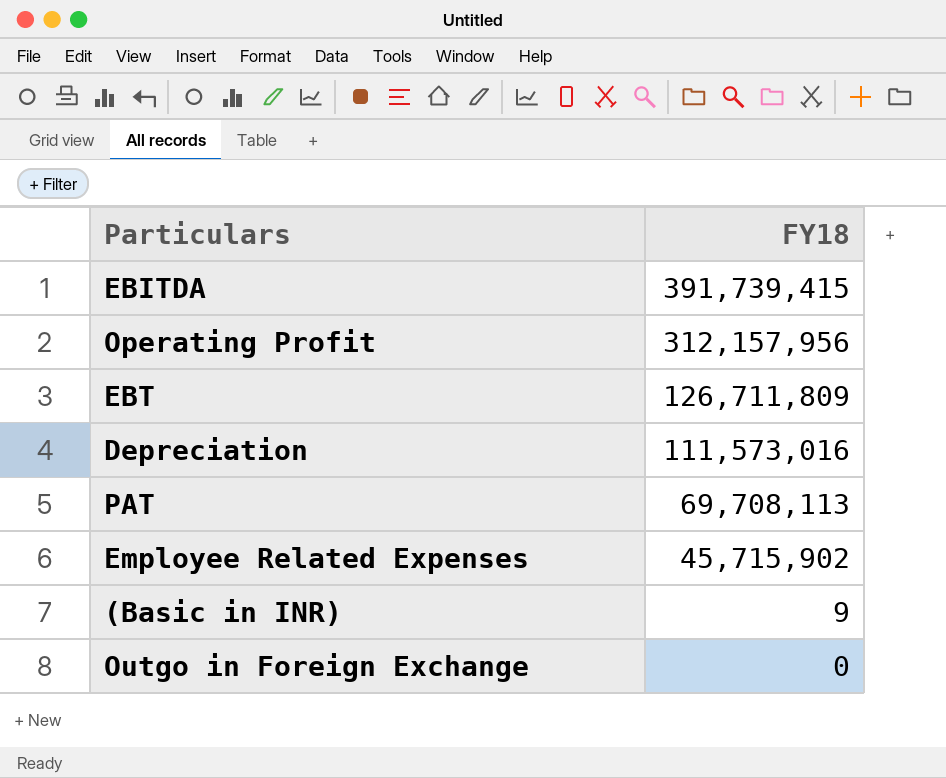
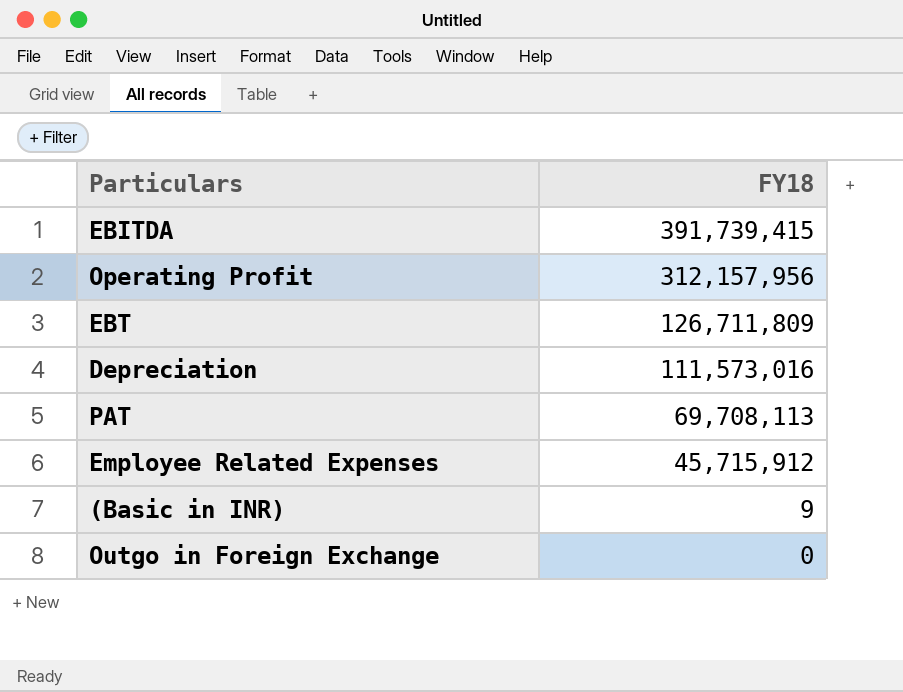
Employee Related Expenses | FY18: 45,715,902 -> 45,715,912

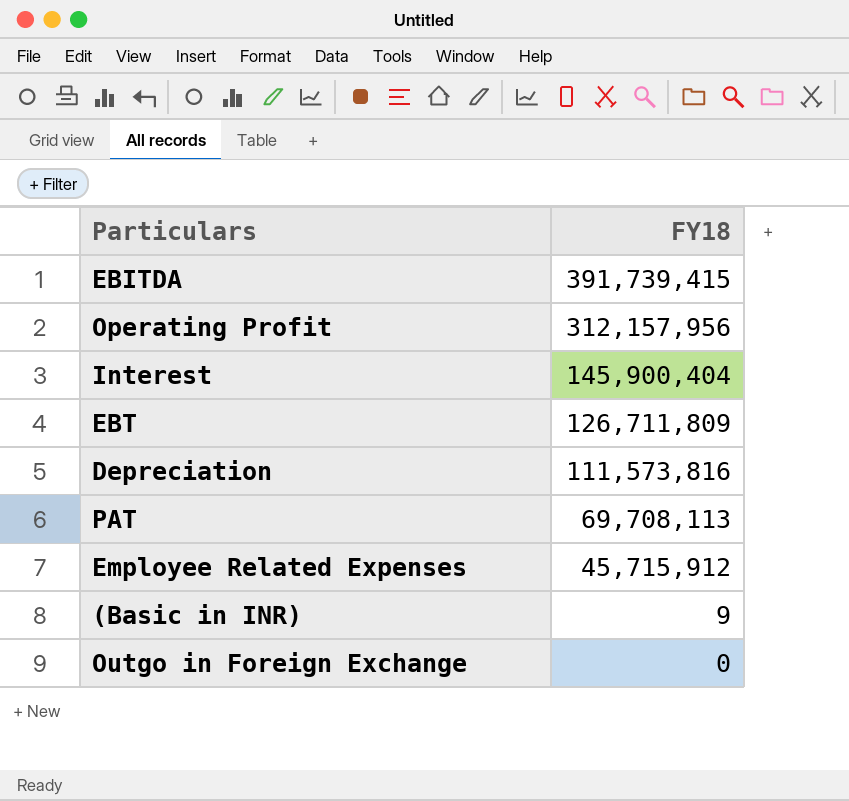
row Interest: none -> 145,900,404
Depreciation | FY18: 111,573,016 -> 111,573,816

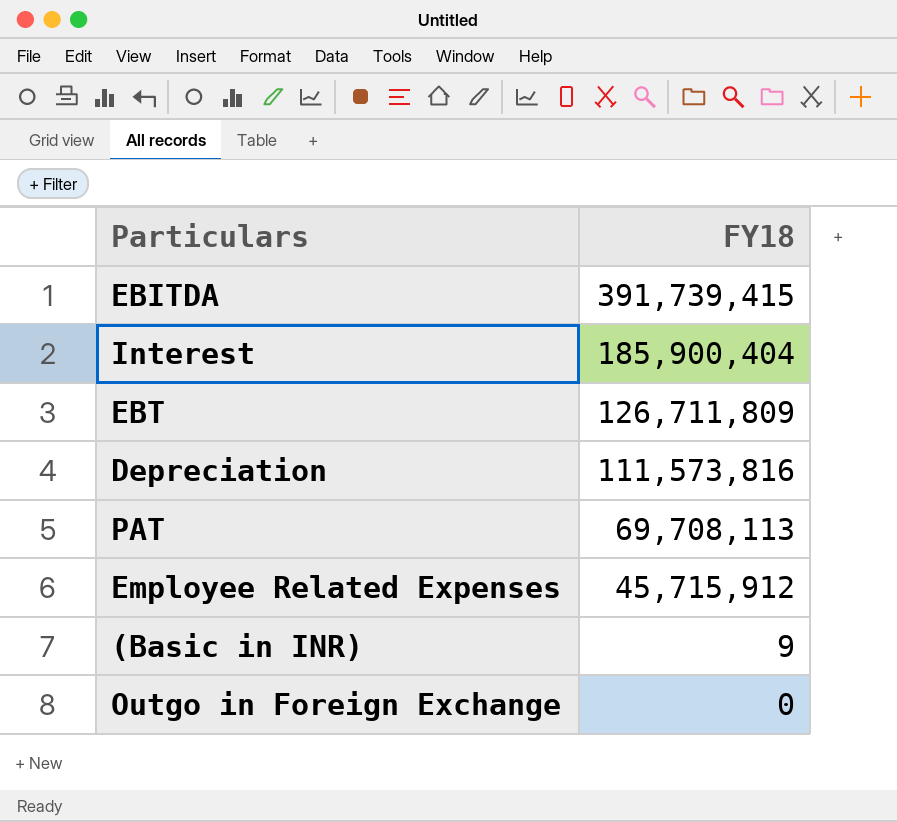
row Operating Profit: 312,157,956 -> none
Interest | FY18: 145,900,404 -> 185,900,404

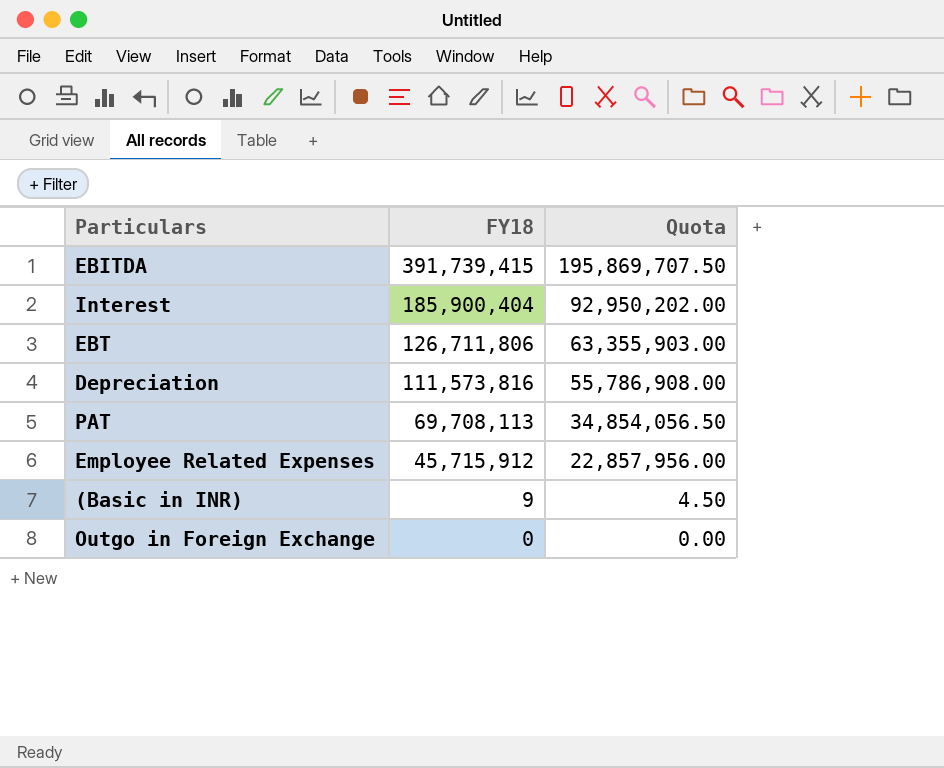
column Quota | formula: none -> [FY18] * 0.5
EBT | FY18: 126,711,809 -> 126,711,806

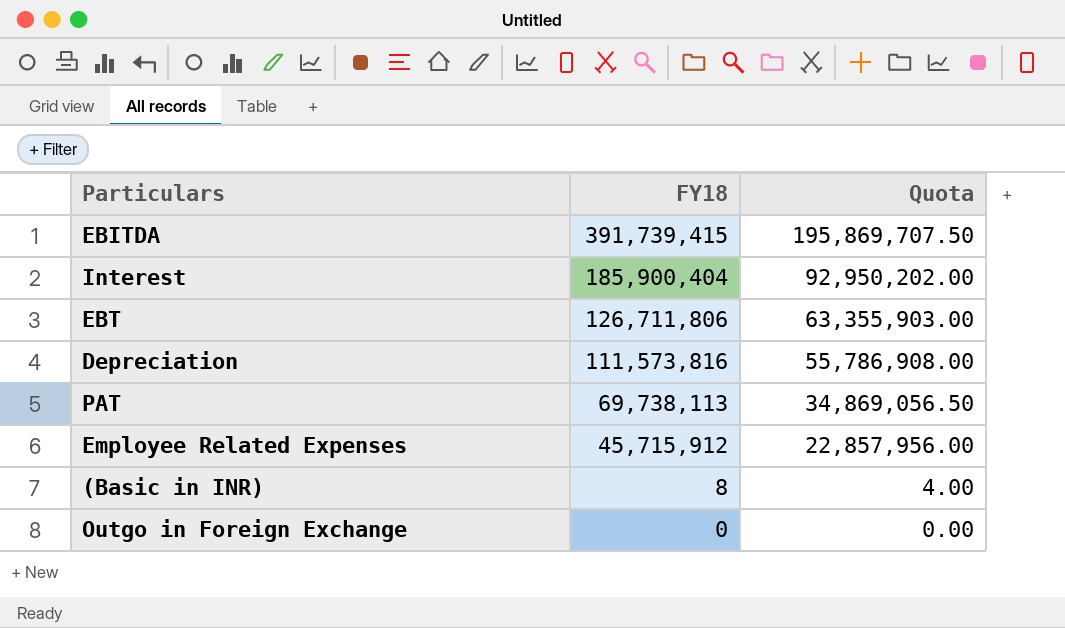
PAT | FY18: 69,708,113 -> 69,738,113
PAT | Quota: 34,854,056.50 -> 34,869,056.50
(Basic in INR) | FY18: 9 -> 8
(Basic in INR) | Quota: 4.50 -> 4.00

